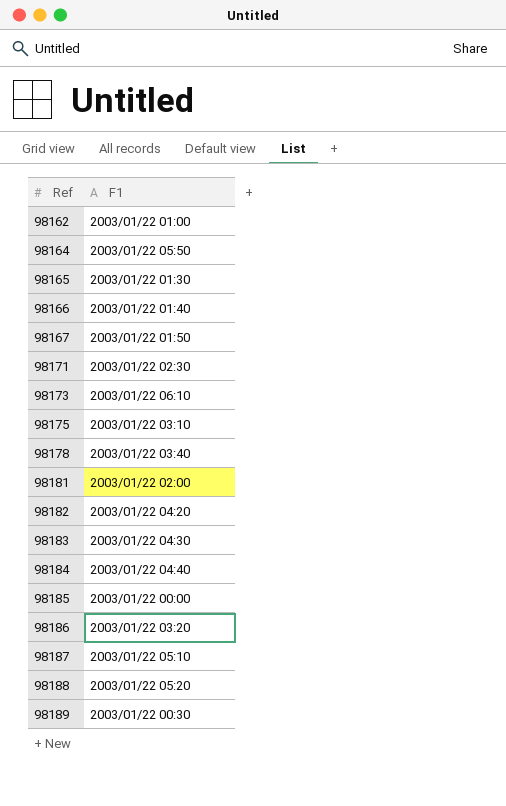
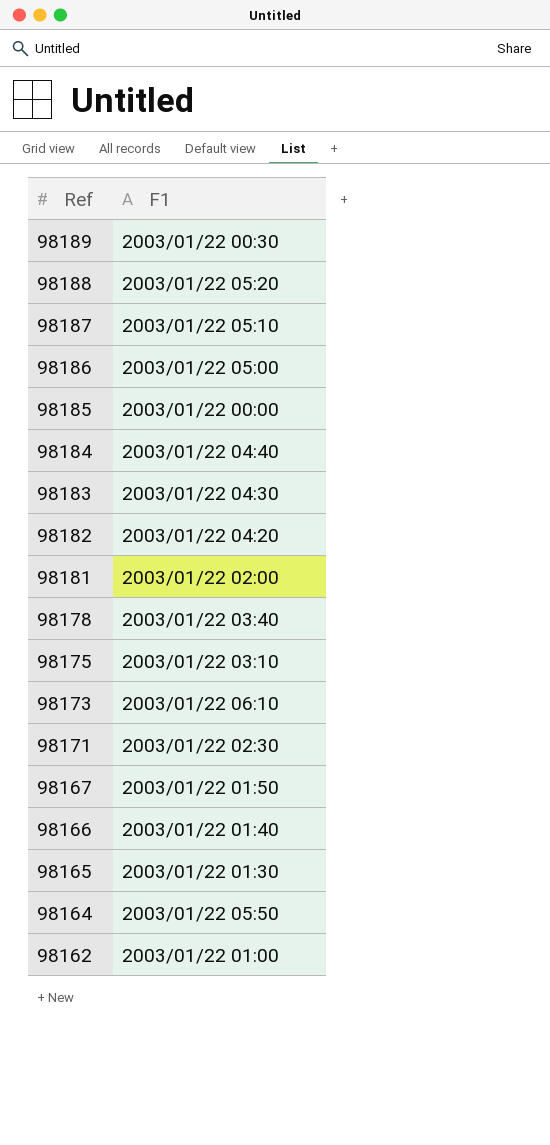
row order: Ref ascending -> Ref descending
98186 | F1: 2003/01/22 03:20 -> 2003/01/22 05:00

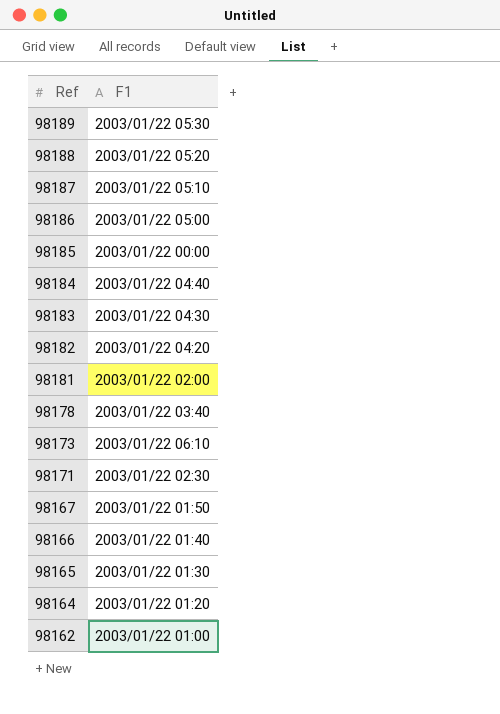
row 98175: 2003/01/22 03:10 -> none
98189 | F1: 2003/01/22 00:30 -> 2003/01/22 05:30
98164 | F1: 2003/01/22 05:50 -> 2003/01/22 01:20

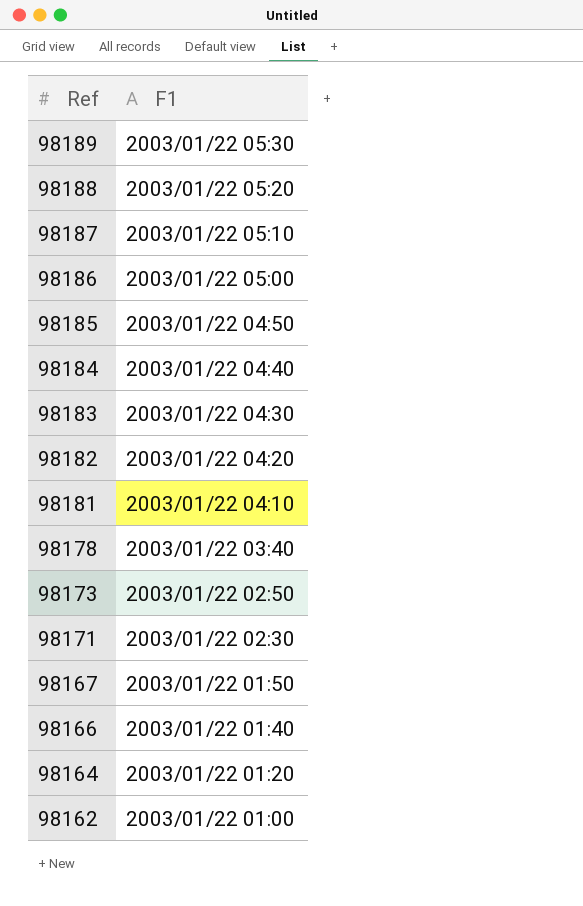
row 98165: 2003/01/22 01:30 -> none
98185 | F1: 2003/01/22 00:00 -> 2003/01/22 04:50
98181 | F1: 2003/01/22 02:00 -> 2003/01/22 04:10
98173 | F1: 2003/01/22 06:10 -> 2003/01/22 02:50

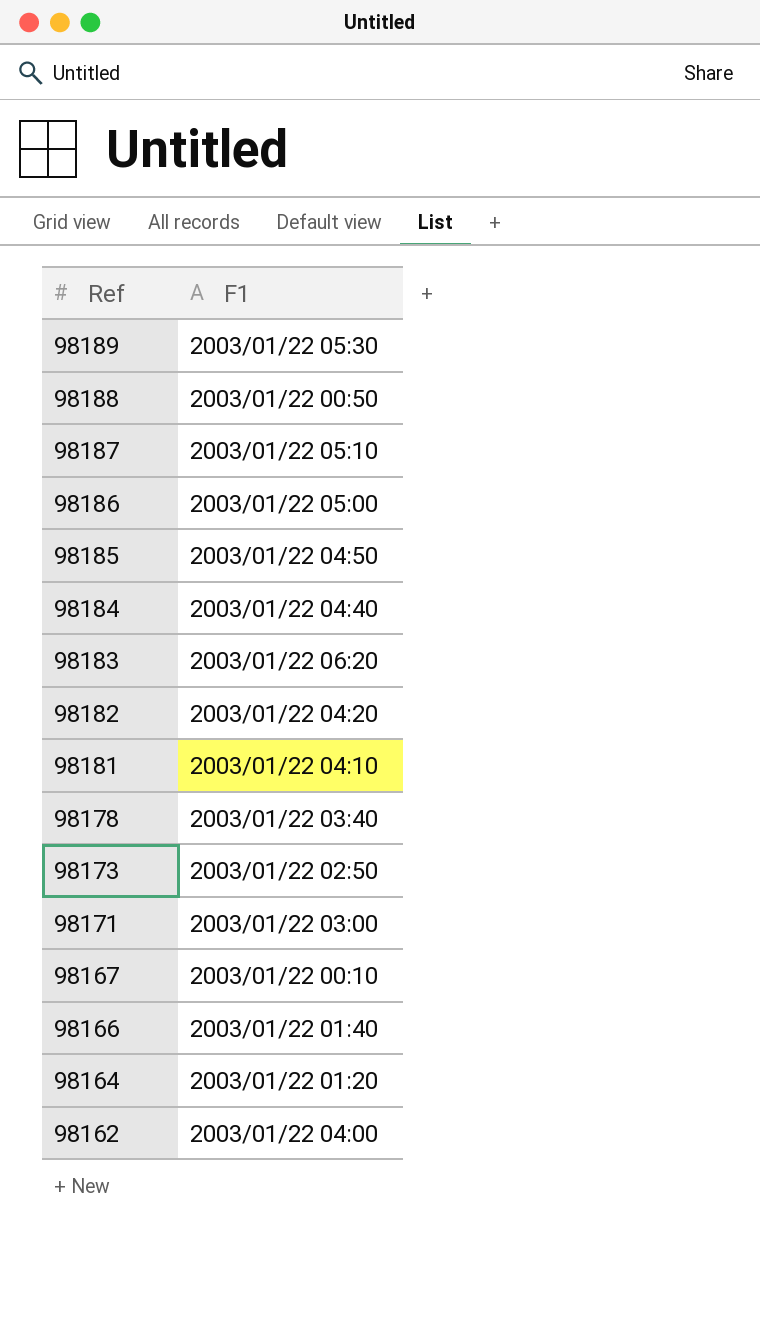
98188 | F1: 2003/01/22 05:20 -> 2003/01/22 00:50
98183 | F1: 2003/01/22 04:30 -> 2003/01/22 06:20
98171 | F1: 2003/01/22 02:30 -> 2003/01/22 03:00
98167 | F1: 2003/01/22 01:50 -> 2003/01/22 00:10
98162 | F1: 2003/01/22 01:00 -> 2003/01/22 04:00

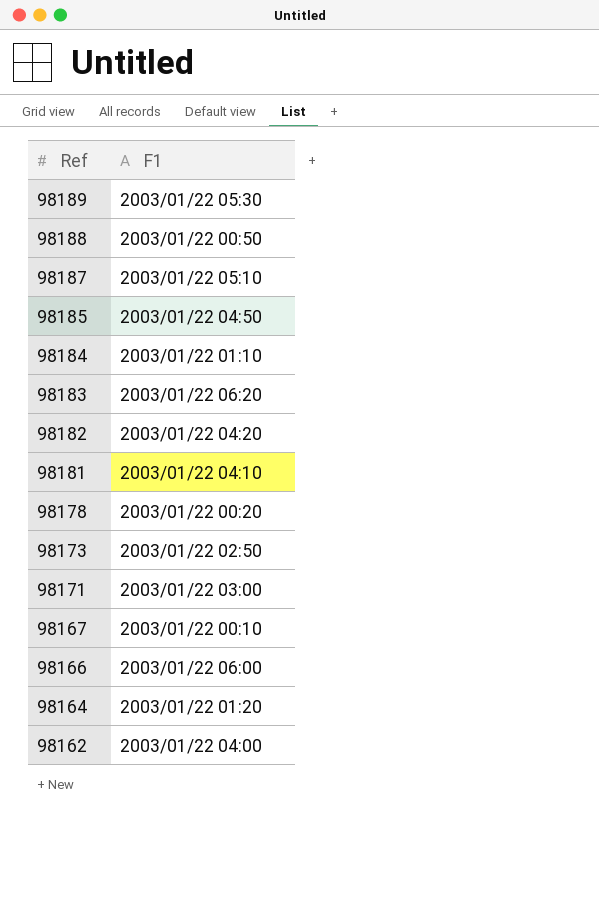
row 98186: 2003/01/22 05:00 -> none
98184 | F1: 2003/01/22 04:40 -> 2003/01/22 01:10
98178 | F1: 2003/01/22 03:40 -> 2003/01/22 00:20
98166 | F1: 2003/01/22 01:40 -> 2003/01/22 06:00

